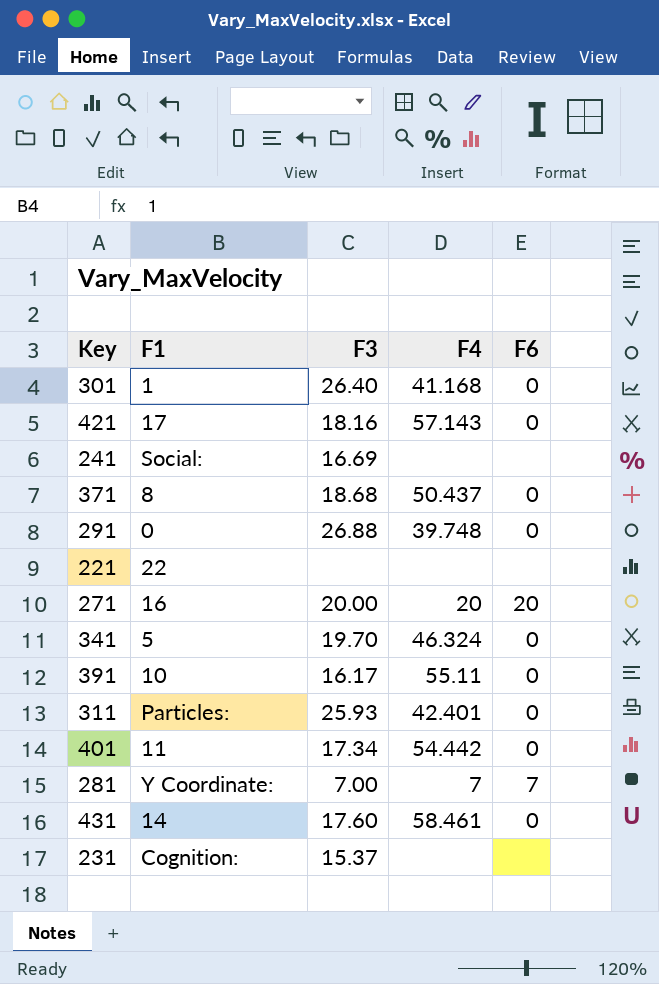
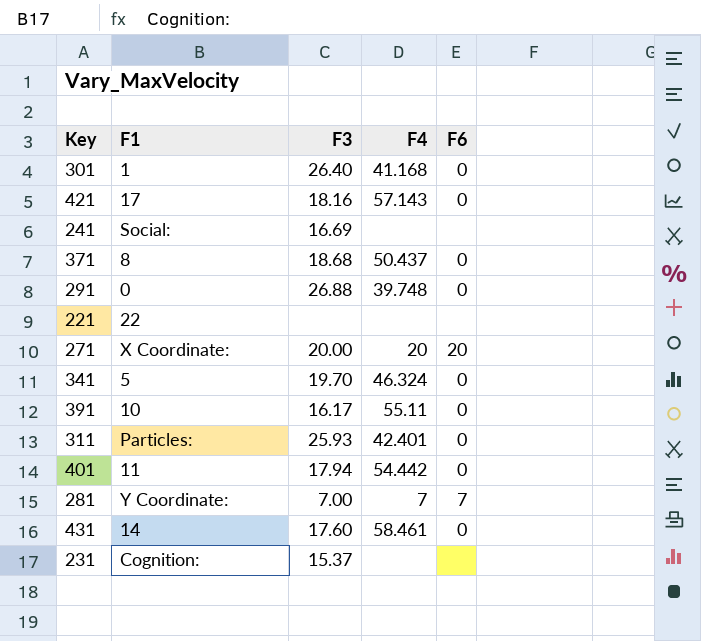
271 | F1: 16 -> X Coordinate:
401 | F3: 17.34 -> 17.94

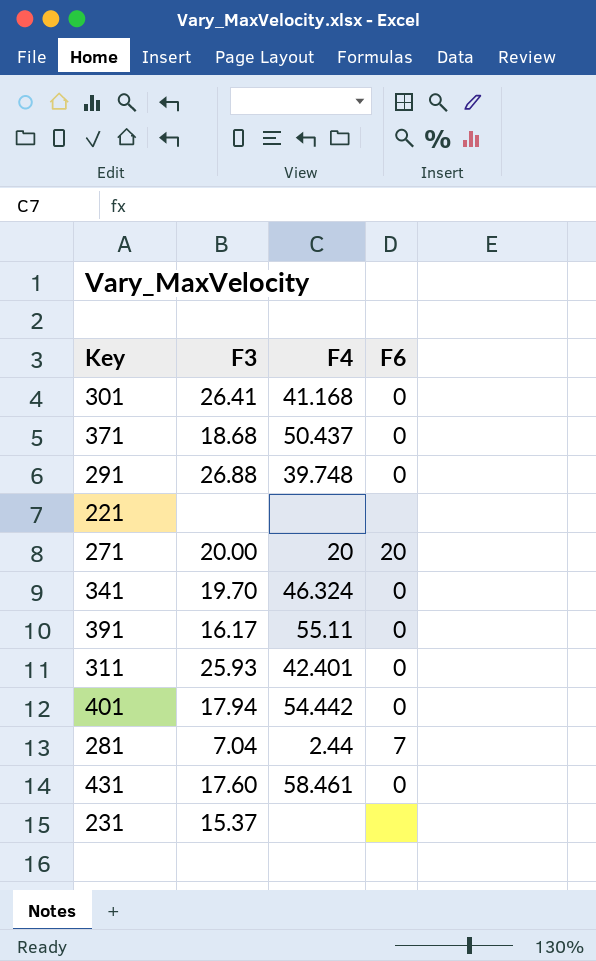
column F1 | position: 2 -> none
row 421: 17 | 18.16 | 57.143 | 0 -> none
row 241: Social: | 16.69 | none | none -> none
301 | F3: 26.40 -> 26.41
281 | F3: 7.00 -> 7.04
281 | F4: 7 -> 2.44

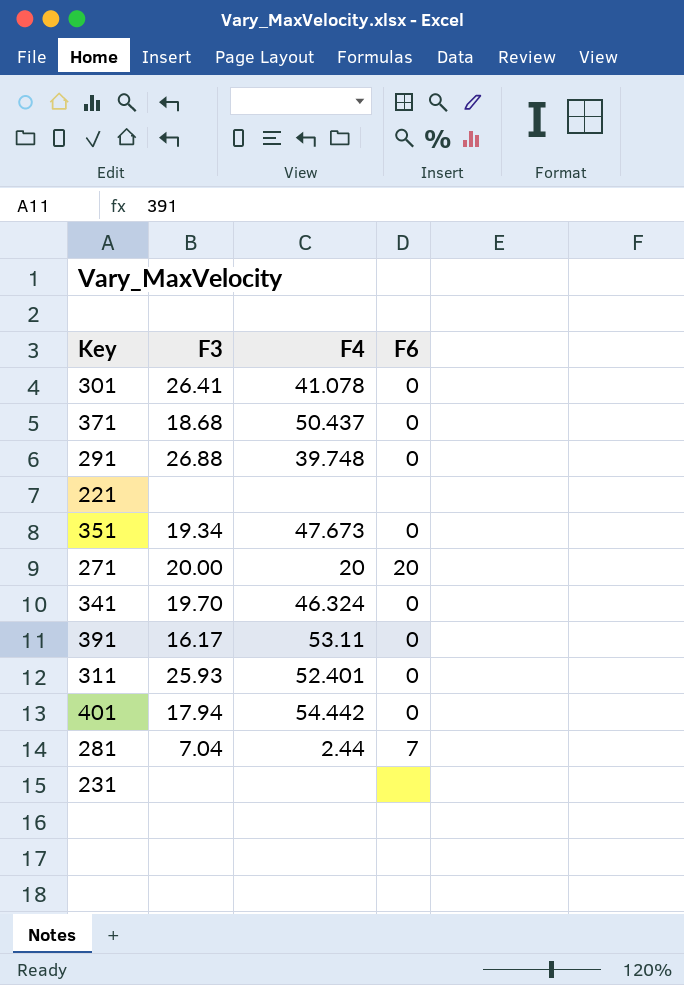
row 431: 17.60 | 58.461 | 0 -> none
301 | F4: 41.168 -> 41.078
row 351: none -> 19.34 | 47.673 | 0
391 | F4: 55.11 -> 53.11
311 | F4: 42.401 -> 52.401
231 | F3: 15.37 -> none

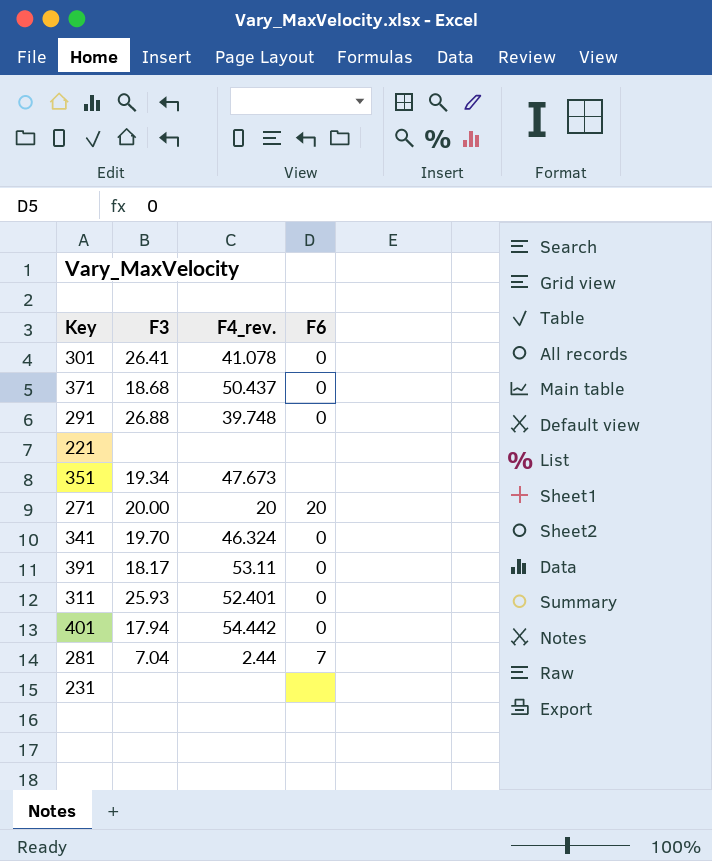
column name: F4 -> F4_rev.
351 | F6: 0 -> none
391 | F3: 16.17 -> 18.17

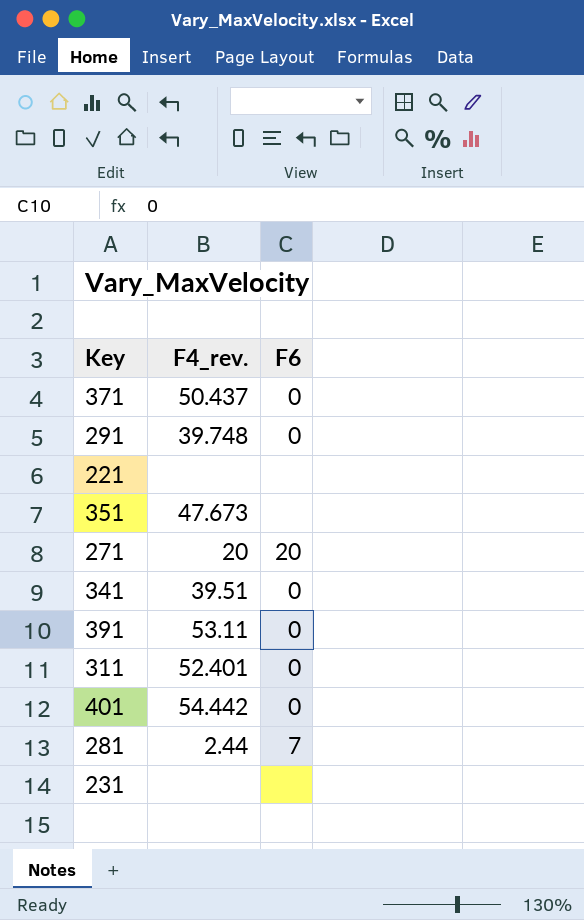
column F3 | position: 2 -> none
row 301: 26.41 | 41.078 | 0 -> none
341 | F4_rev.: 46.324 -> 39.51

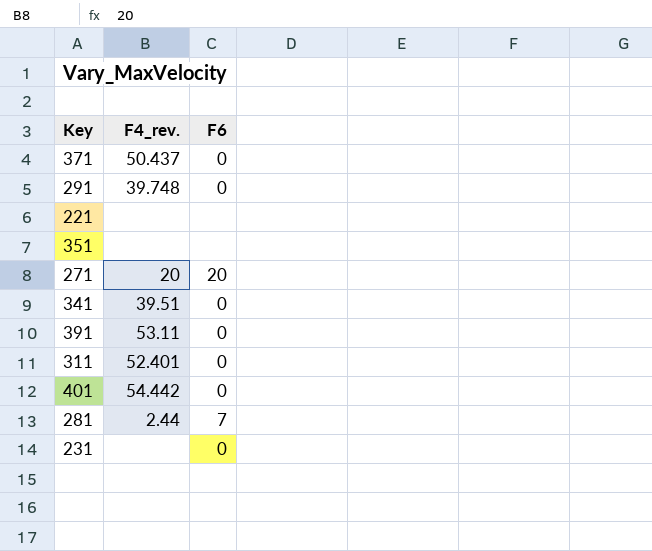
351 | F4_rev.: 47.673 -> none
231 | F6: none -> 0

